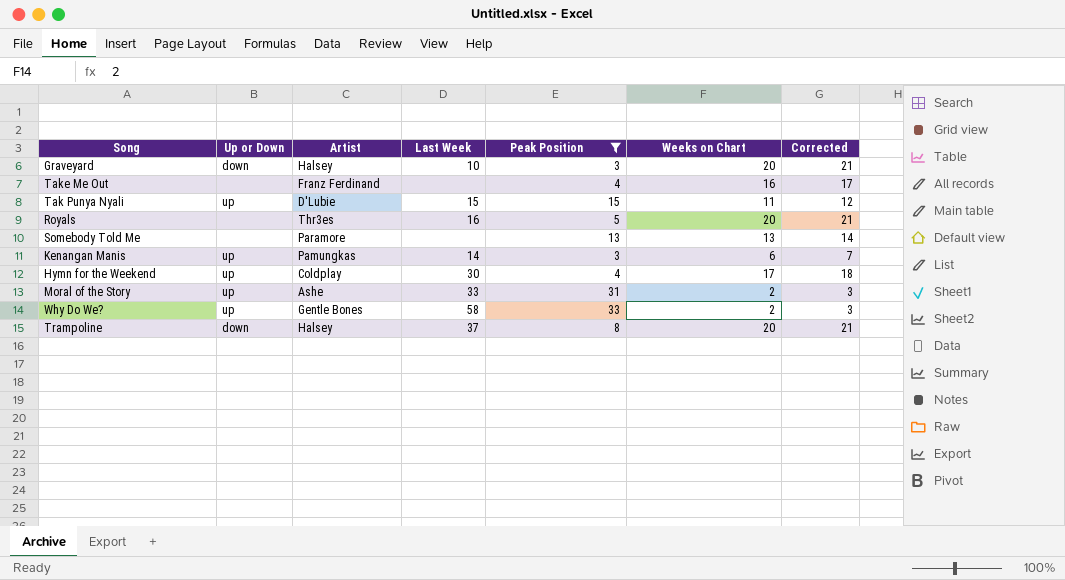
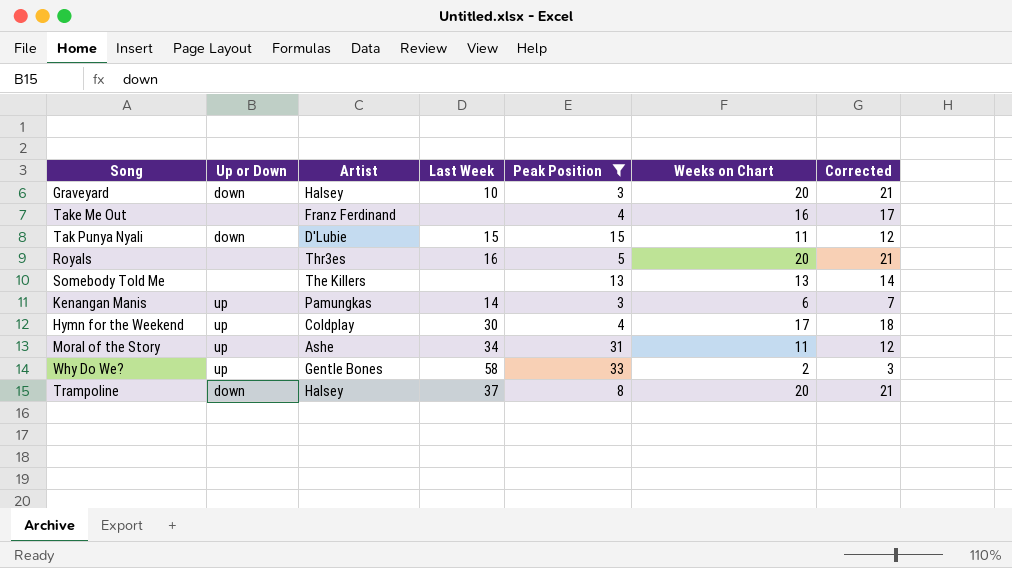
Tak Punya Nyali | Up or Down: up -> down
Somebody Told Me | Artist: Paramore -> The Killers
Moral of the Story | Last Week: 33 -> 34
Moral of the Story | Weeks on Chart: 2 -> 11
Moral of the Story | Corrected: 3 -> 12

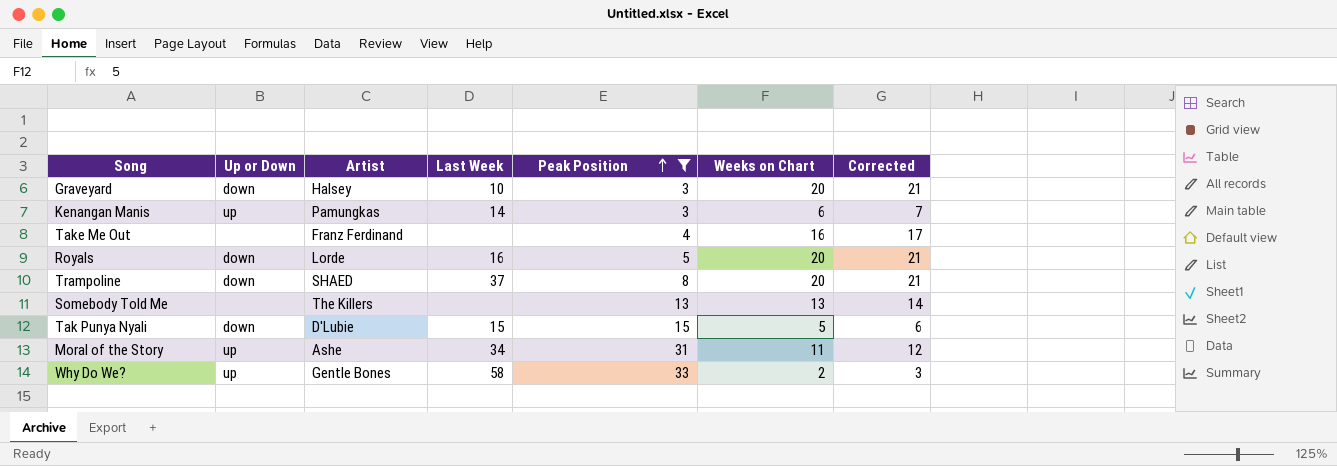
row order: none -> Peak Position ascending
row Hymn for the Weekend: up | Coldplay | 30 | 4 | 17 | 18 -> none
Royals | Up or Down: none -> down
Royals | Artist: Thr3es -> Lorde
Trampoline | Artist: Halsey -> SHAED
Tak Punya Nyali | Weeks on Chart: 11 -> 5
Tak Punya Nyali | Corrected: 12 -> 6

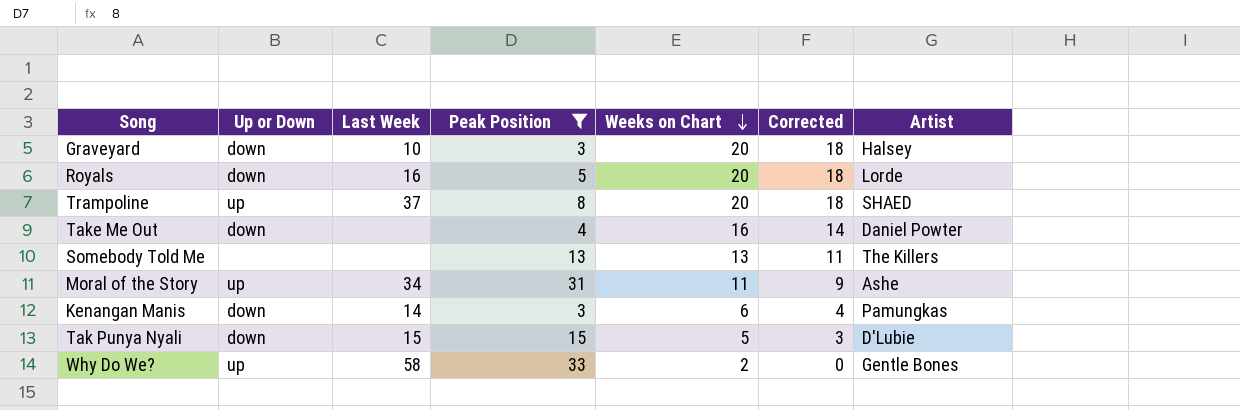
row order: Peak Position ascending -> Weeks on Chart descending
column Corrected | formula: [Weeks on Chart] + 1 -> [Weeks on Chart] - 2
column Artist | position: 3 -> 7
Trampoline | Up or Down: down -> up
Take Me Out | Up or Down: none -> down
Take Me Out | Artist: Franz Ferdinand -> Daniel Powter
Kenangan Manis | Up or Down: up -> down

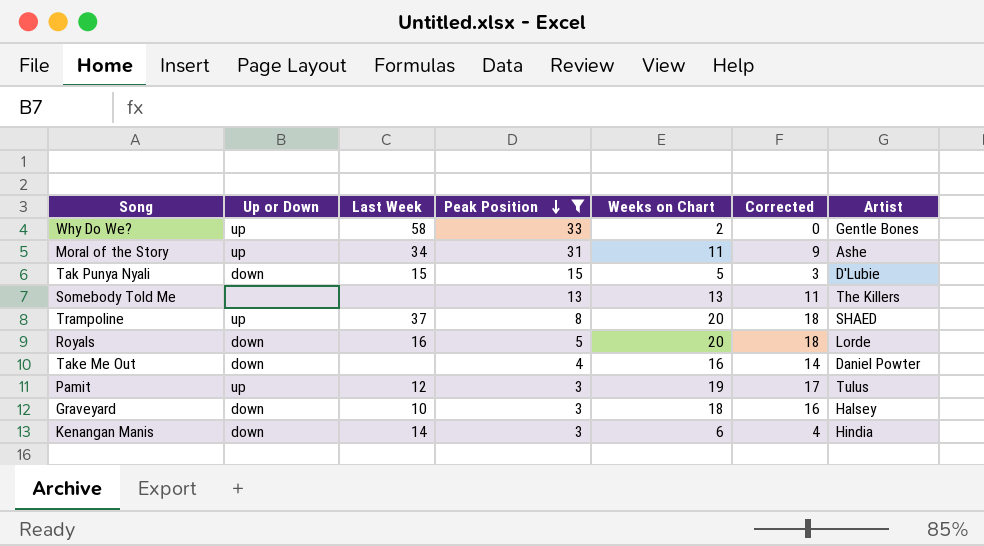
row order: Weeks on Chart descending -> Peak Position descending
row Pamit: none -> up | 12 | 3 | 19 | 17 | Tulus
Graveyard | Weeks on Chart: 20 -> 18
Graveyard | Corrected: 18 -> 16
Kenangan Manis | Artist: Pamungkas -> Hindia

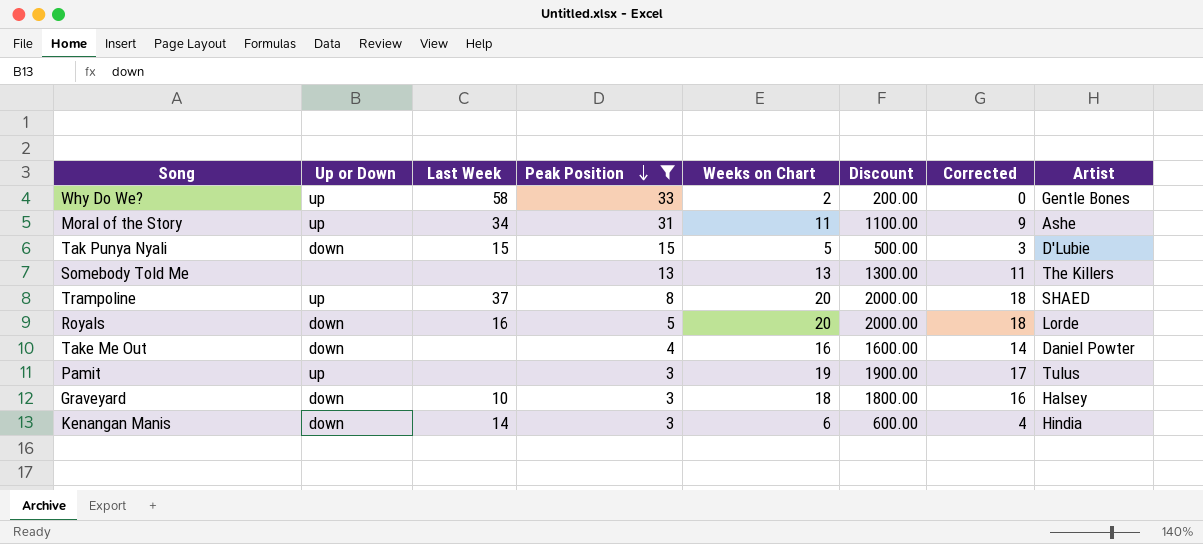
column Discount | formula: none -> [Weeks on Chart] * 100
Pamit | Last Week: 12 -> none

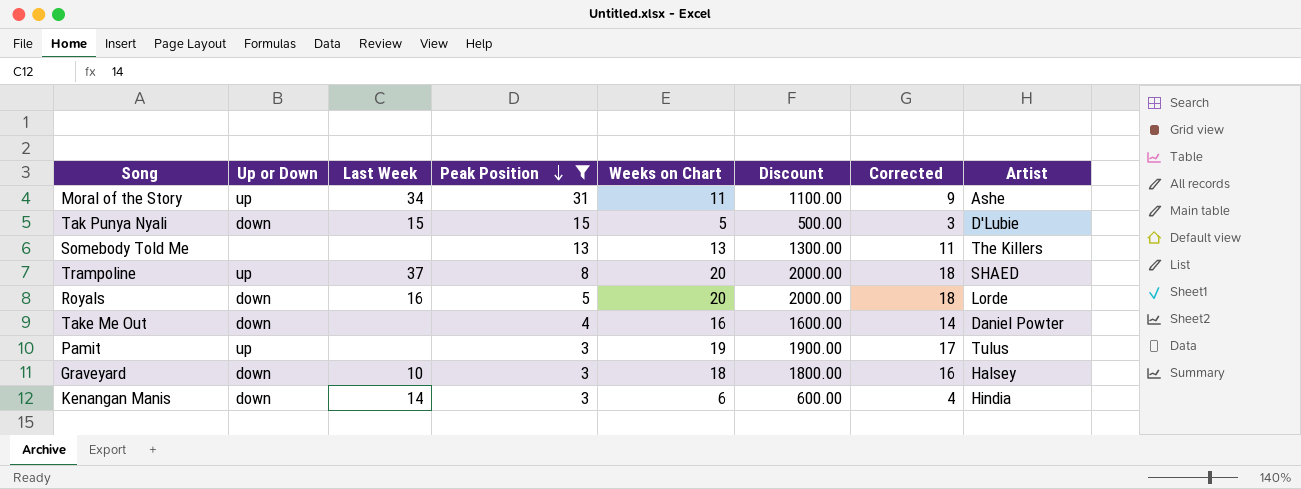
row Why Do We?: up | 58 | 33 | 2 | 200.00 | 0 | Gentle Bones -> none

